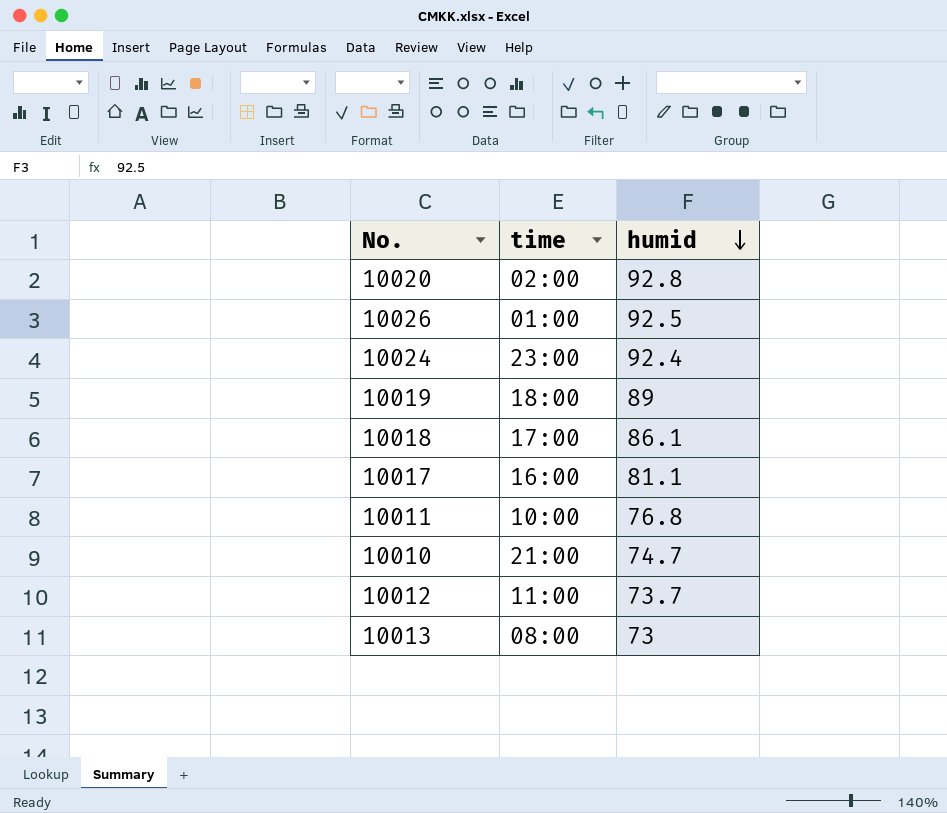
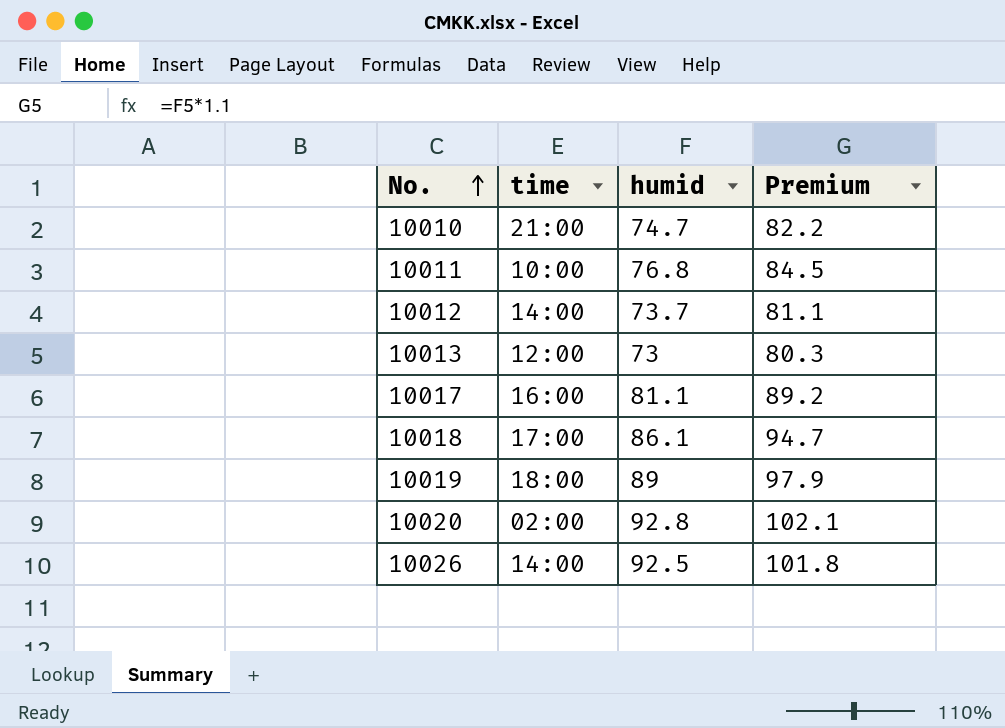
row order: humid descending -> No. ascending
column Premium | formula: none -> [humid] * 1.1
row 10024: 23:00 | 92.4 -> none
10012 | time: 11:00 -> 14:00
10013 | time: 08:00 -> 12:00
10026 | time: 01:00 -> 14:00

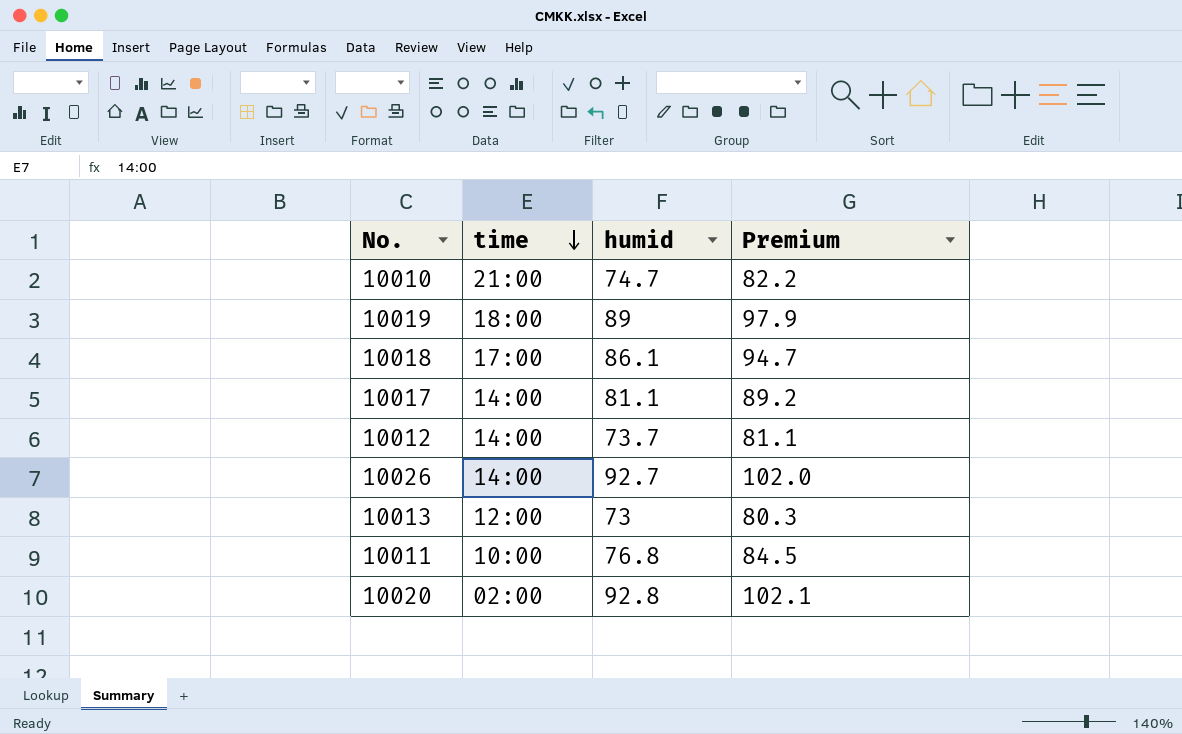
row order: No. ascending -> time descending
10017 | time: 16:00 -> 14:00
10026 | humid: 92.5 -> 92.7
10026 | Premium: 101.8 -> 102.0

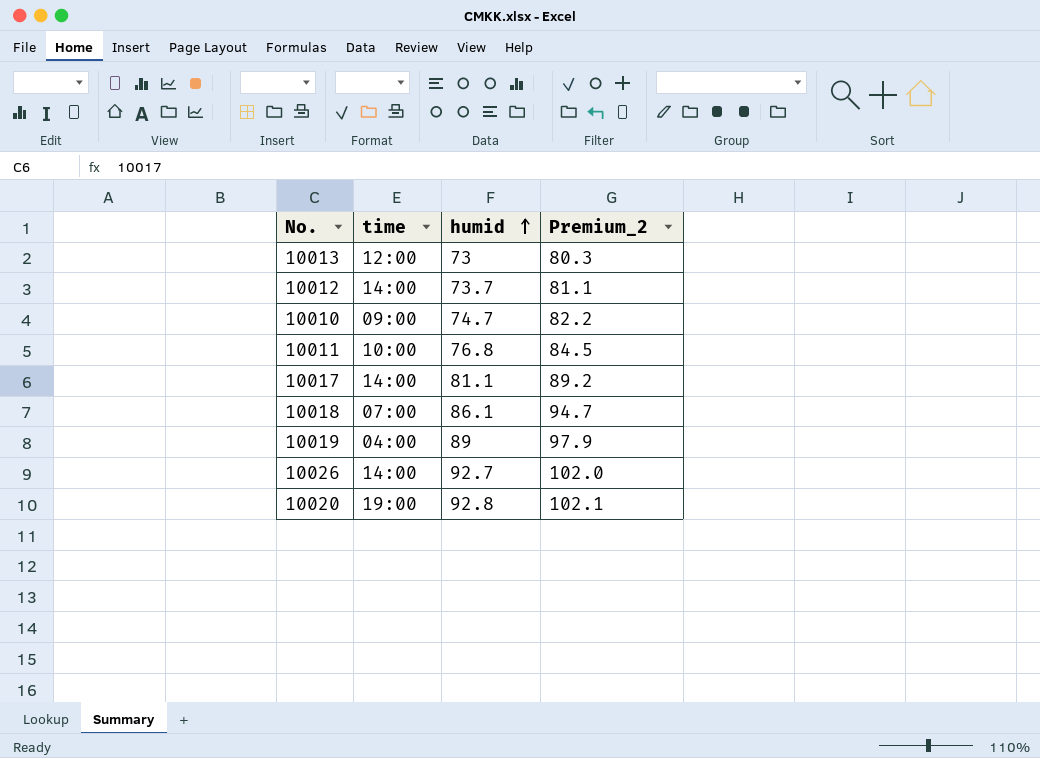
row order: time descending -> humid ascending
column name: Premium -> Premium_2
10010 | time: 21:00 -> 09:00
10018 | time: 17:00 -> 07:00
10019 | time: 18:00 -> 04:00
10020 | time: 02:00 -> 19:00

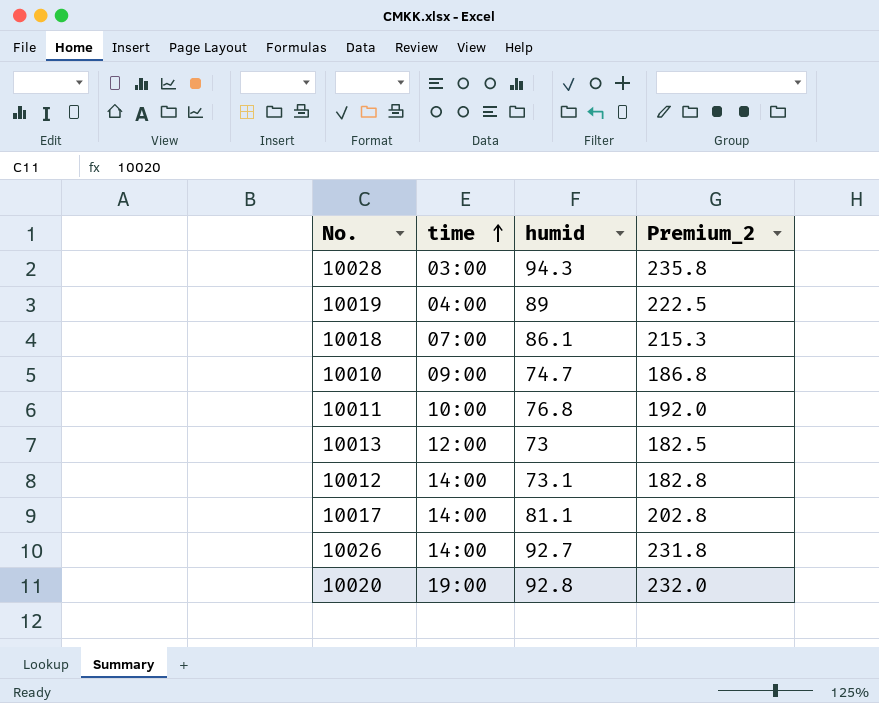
row order: humid ascending -> time ascending
column Premium_2 | formula: [humid] * 1.1 -> [humid] * 2.5
row 10028: none -> 03:00 | 94.3 | 235.8
10012 | humid: 73.7 -> 73.1

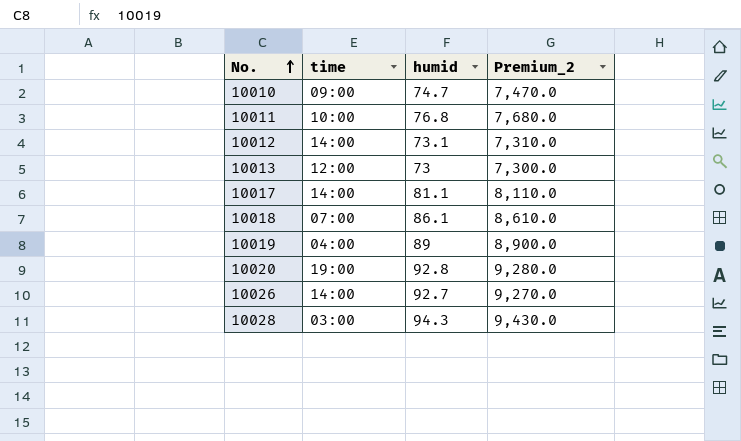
row order: time ascending -> No. ascending
column Premium_2 | formula: [humid] * 2.5 -> [humid] * 100

